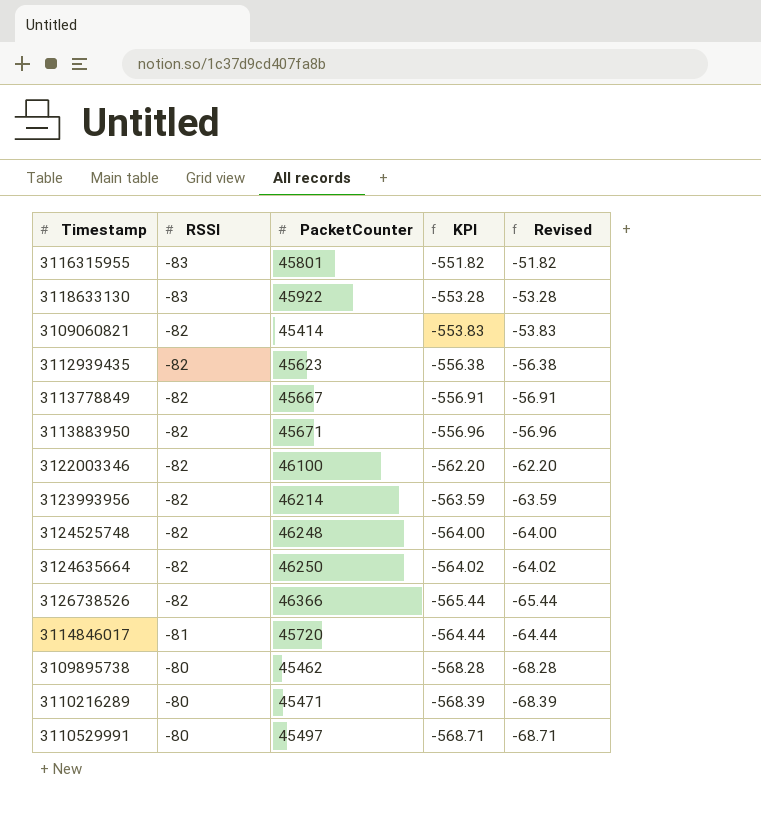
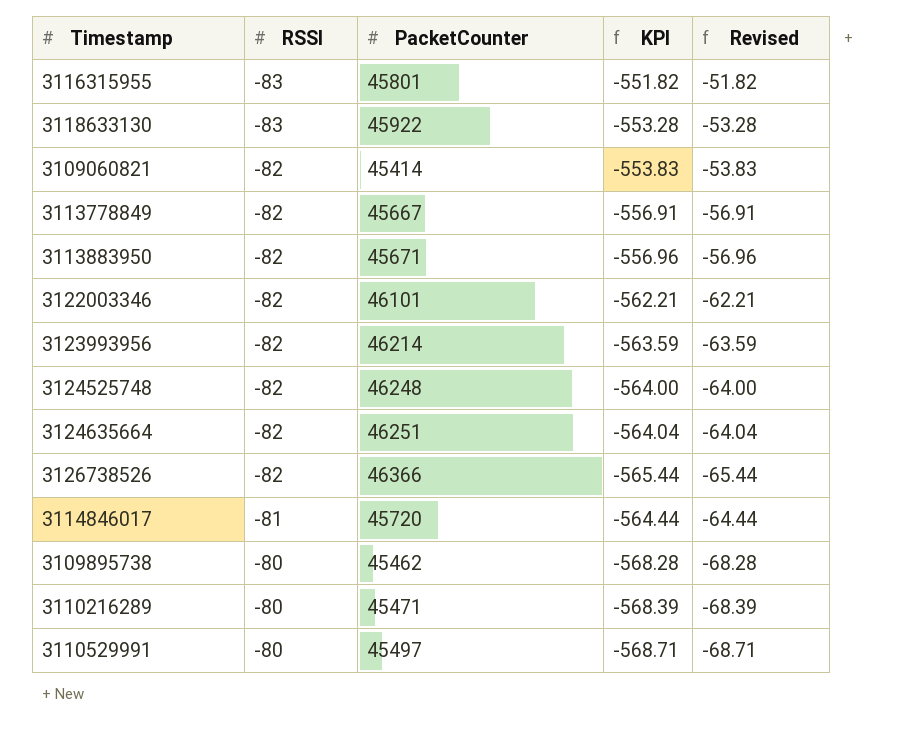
row 3112939435: -82 | 45623 | -556.38 | -56.38 -> none
3122003346 | PacketCounter: 46100 -> 46101
3122003346 | KPI: -562.20 -> -562.21
3122003346 | Revised: -62.20 -> -62.21
3124635664 | PacketCounter: 46250 -> 46251
3124635664 | KPI: -564.02 -> -564.04
3124635664 | Revised: -64.02 -> -64.04

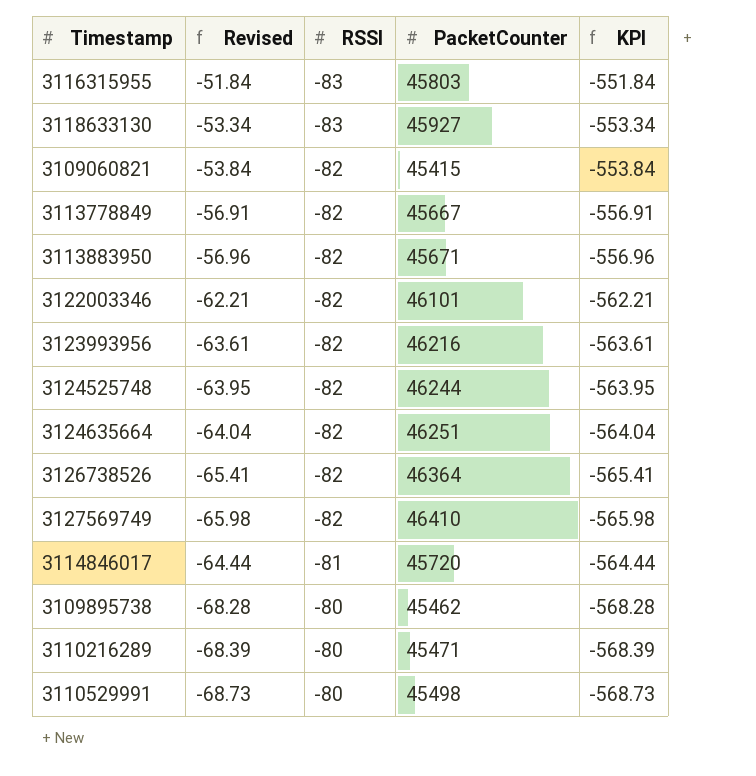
column Revised | position: 5 -> 2
3116315955 | Revised: -51.82 -> -51.84
3116315955 | PacketCounter: 45801 -> 45803
3116315955 | KPI: -551.82 -> -551.84
3118633130 | Revised: -53.28 -> -53.34
3118633130 | PacketCounter: 45922 -> 45927
3118633130 | KPI: -553.28 -> -553.34
3109060821 | Revised: -53.83 -> -53.84
3109060821 | PacketCounter: 45414 -> 45415
3109060821 | KPI: -553.83 -> -553.84
3123993956 | Revised: -63.59 -> -63.61
3123993956 | PacketCounter: 46214 -> 46216
3123993956 | KPI: -563.59 -> -563.61
3124525748 | Revised: -64.00 -> -63.95
3124525748 | PacketCounter: 46248 -> 46244
3124525748 | KPI: -564.00 -> -563.95
3126738526 | Revised: -65.44 -> -65.41
3126738526 | PacketCounter: 46366 -> 46364
3126738526 | KPI: -565.44 -> -565.41
row 3127569749: none -> -65.98 | -82 | 46410 | -565.98
3110529991 | Revised: -68.71 -> -68.73
3110529991 | PacketCounter: 45497 -> 45498
3110529991 | KPI: -568.71 -> -568.73

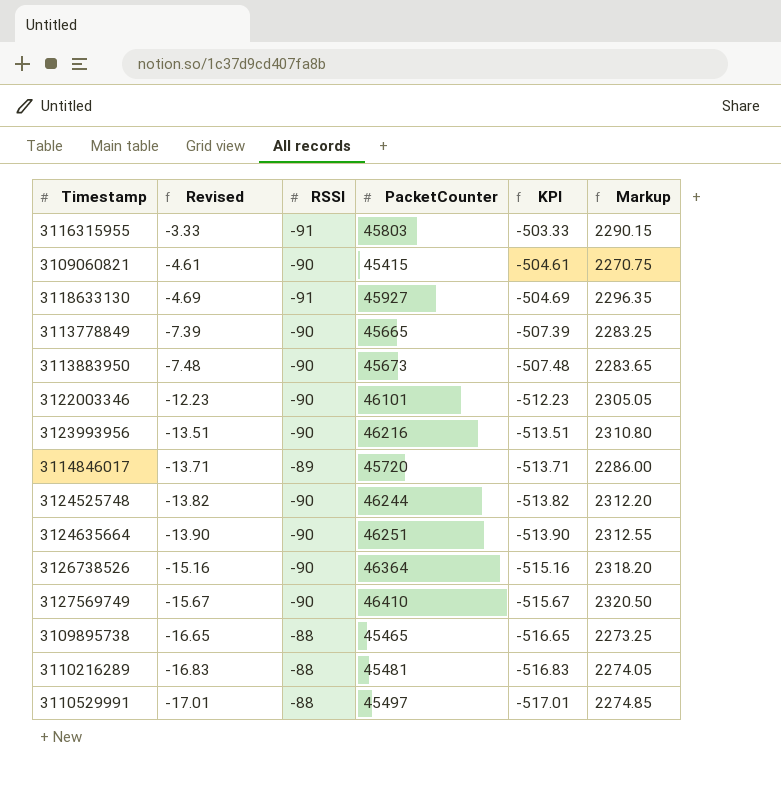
row order: RSSI ascending -> Revised descending
column Markup | formula: none -> [PacketCounter] * 0.05
3116315955 | Revised: -51.84 -> -3.33
3116315955 | RSSI: -83 -> -91
3116315955 | KPI: -551.84 -> -503.33
3109060821 | Revised: -53.84 -> -4.61
3109060821 | RSSI: -82 -> -90
3109060821 | KPI: -553.84 -> -504.61
3118633130 | Revised: -53.34 -> -4.69
3118633130 | RSSI: -83 -> -91
3118633130 | KPI: -553.34 -> -504.69
3113778849 | Revised: -56.91 -> -7.39
3113778849 | RSSI: -82 -> -90
3113778849 | PacketCounter: 45667 -> 45665
3113778849 | KPI: -556.91 -> -507.39
3113883950 | Revised: -56.96 -> -7.48
3113883950 | RSSI: -82 -> -90
3113883950 | PacketCounter: 45671 -> 45673
3113883950 | KPI: -556.96 -> -507.48
3122003346 | Revised: -62.21 -> -12.23
3122003346 | RSSI: -82 -> -90
3122003346 | KPI: -562.21 -> -512.23
3123993956 | Revised: -63.61 -> -13.51
3123993956 | RSSI: -82 -> -90
3123993956 | KPI: -563.61 -> -513.51
3114846017 | Revised: -64.44 -> -13.71
3114846017 | RSSI: -81 -> -89
3114846017 | KPI: -564.44 -> -513.71
3124525748 | Revised: -63.95 -> -13.82
3124525748 | RSSI: -82 -> -90
3124525748 | KPI: -563.95 -> -513.82
3124635664 | Revised: -64.04 -> -13.90
3124635664 | RSSI: -82 -> -90
3124635664 | KPI: -564.04 -> -513.90
3126738526 | Revised: -65.41 -> -15.16
3126738526 | RSSI: -82 -> -90
3126738526 | KPI: -565.41 -> -515.16
3127569749 | Revised: -65.98 -> -15.67
3127569749 | RSSI: -82 -> -90
3127569749 | KPI: -565.98 -> -515.67
3109895738 | Revised: -68.28 -> -16.65
3109895738 | RSSI: -80 -> -88
3109895738 | PacketCounter: 45462 -> 45465
3109895738 | KPI: -568.28 -> -516.65
3110216289 | Revised: -68.39 -> -16.83
3110216289 | RSSI: -80 -> -88
3110216289 | PacketCounter: 45471 -> 45481
3110216289 | KPI: -568.39 -> -516.83
3110529991 | Revised: -68.73 -> -17.01
3110529991 | RSSI: -80 -> -88
3110529991 | PacketCounter: 45498 -> 45497
3110529991 | KPI: -568.73 -> -517.01

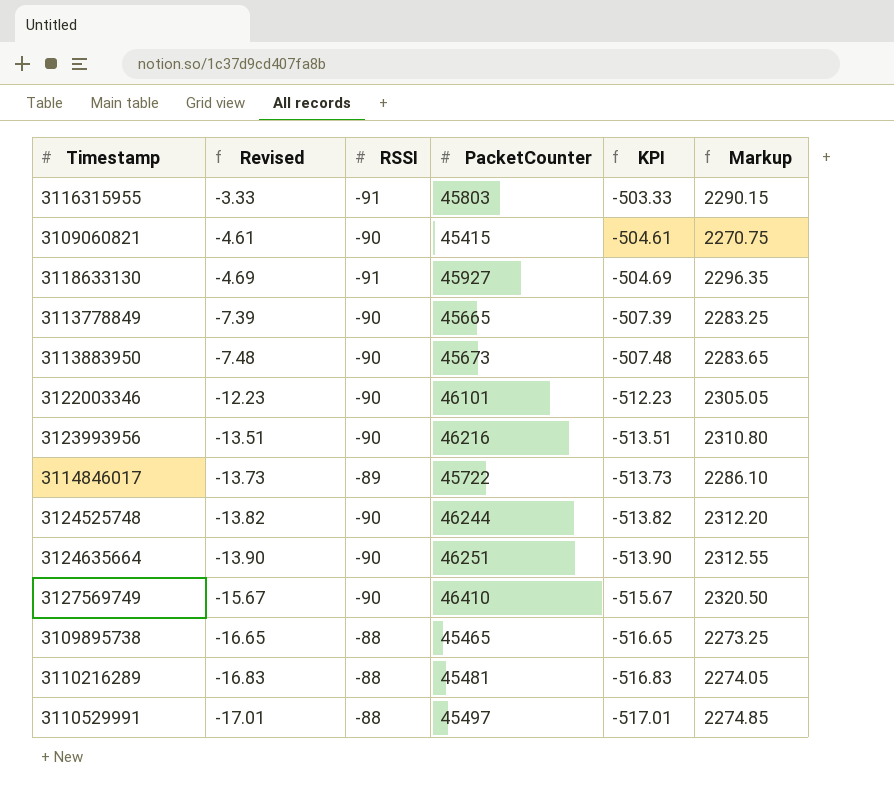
row 3126738526: -15.16 | -90 | 46364 | -515.16 | 2318.20 -> none
3114846017 | Revised: -13.71 -> -13.73
3114846017 | PacketCounter: 45720 -> 45722
3114846017 | KPI: -513.71 -> -513.73
3114846017 | Markup: 2286.00 -> 2286.10

